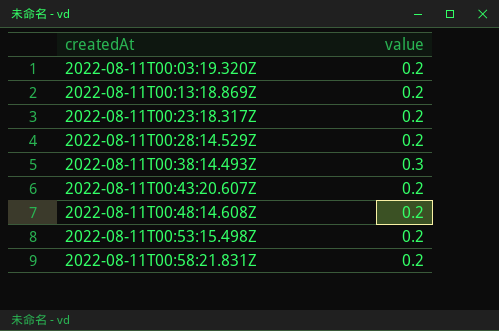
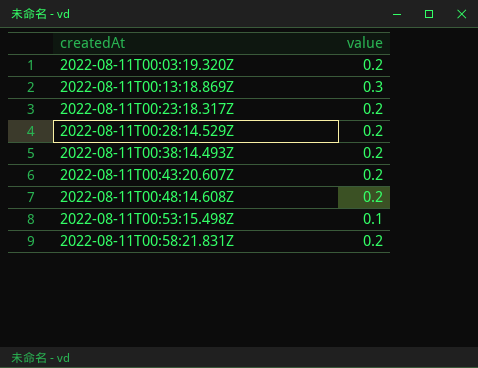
2022-08-11T00:13:18.869Z | value: 0.2 -> 0.3
2022-08-11T00:38:14.493Z | value: 0.3 -> 0.2
2022-08-11T00:53:15.498Z | value: 0.2 -> 0.1

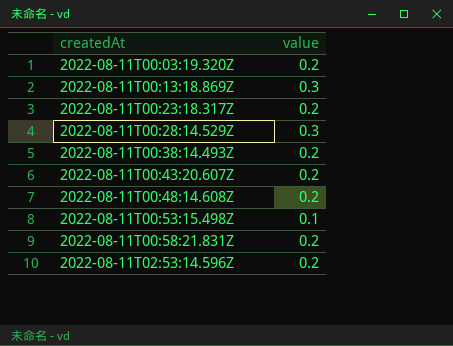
2022-08-11T00:28:14.529Z | value: 0.2 -> 0.3
row 2022-08-11T02:53:14.596Z: none -> 0.2

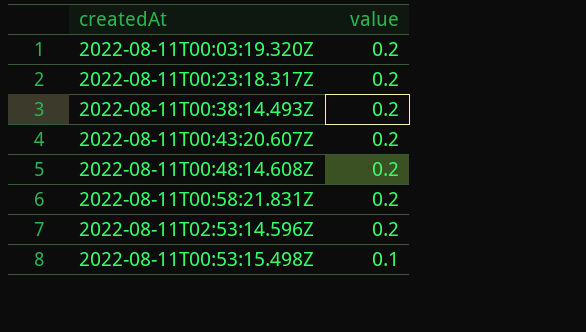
row order: createdAt ascending -> value descending
row 2022-08-11T00:13:18.869Z: 0.3 -> none
row 2022-08-11T00:28:14.529Z: 0.3 -> none

